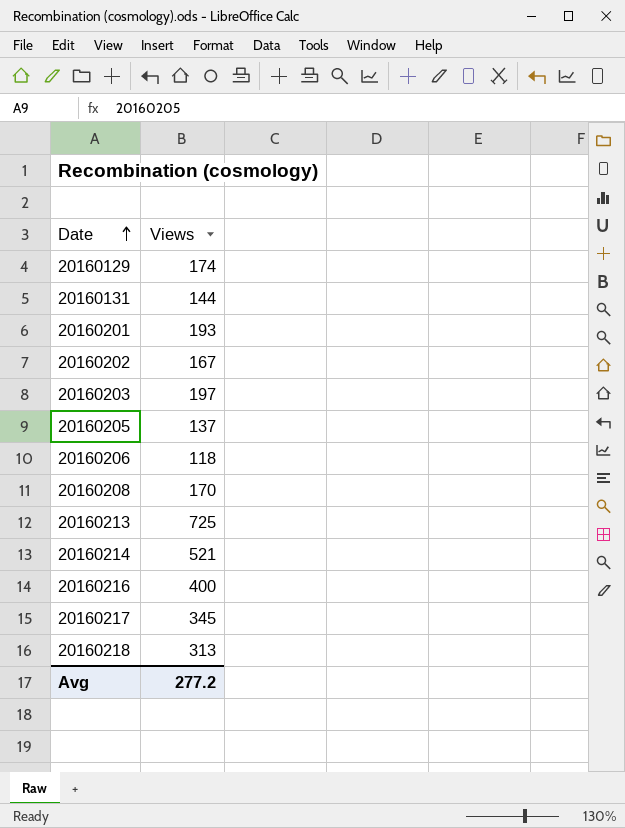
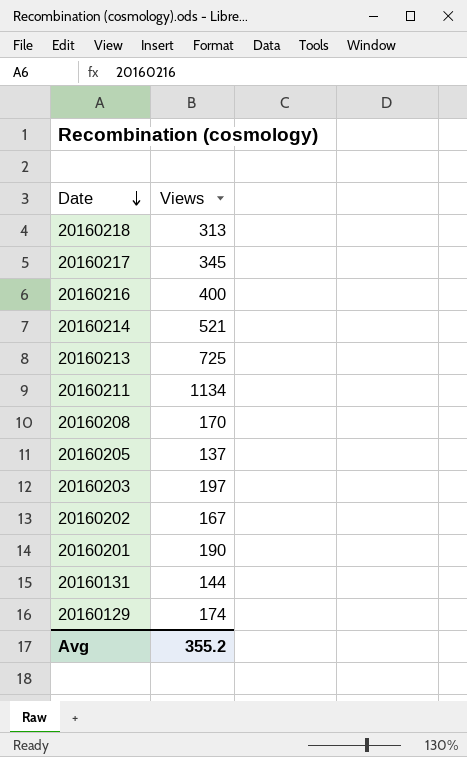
row order: Date ascending -> Date descending
row 20160206: 118 -> none
row 20160211: none -> 1134
20160201 | Views: 193 -> 190
Avg | Views: 277.2 -> 355.2

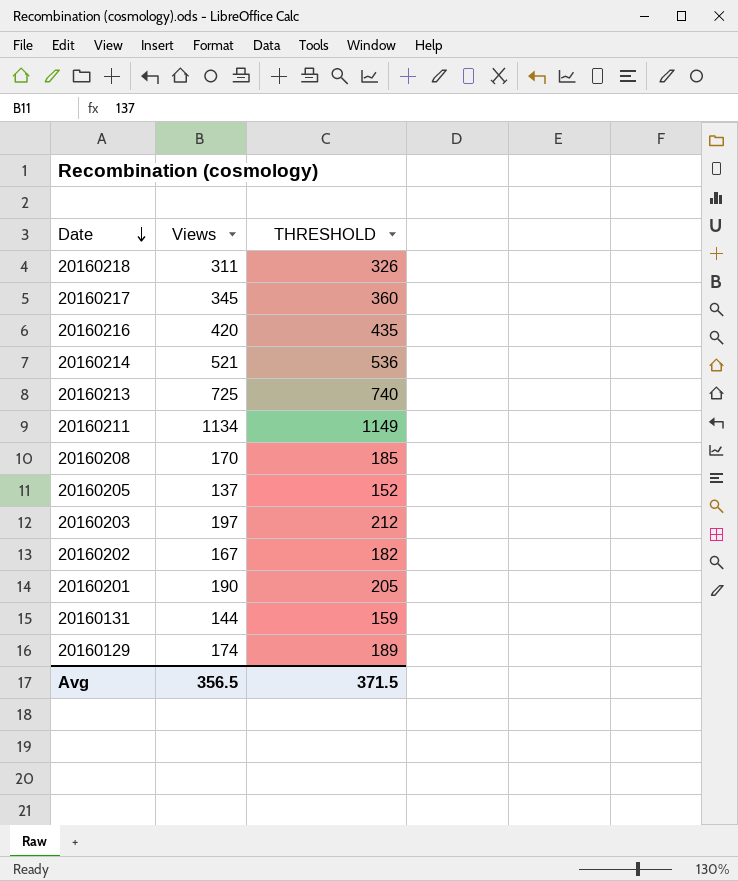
column THRESHOLD | formula: none -> [Views] + 15
20160218 | Views: 313 -> 311
20160216 | Views: 400 -> 420
Avg | Views: 355.2 -> 356.5

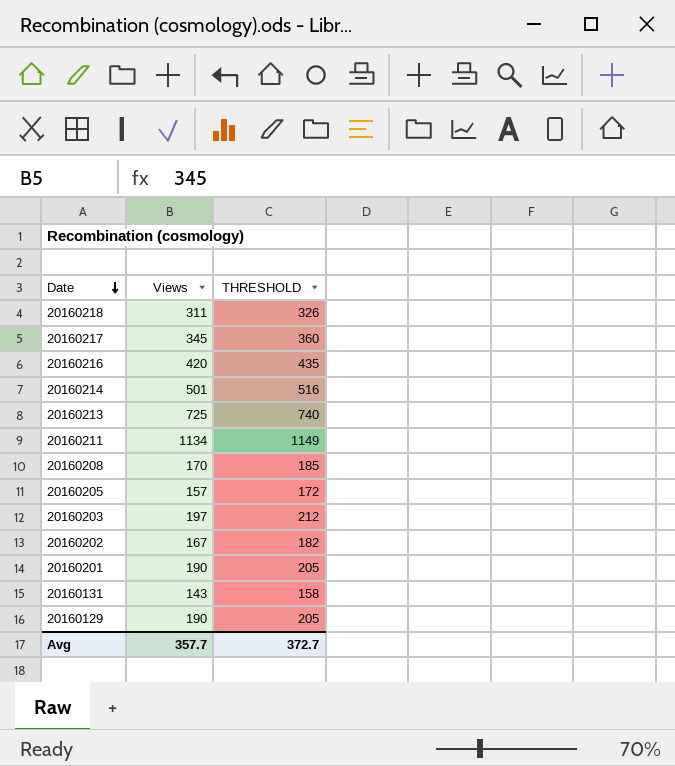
20160214 | Views: 521 -> 501
20160214 | THRESHOLD: 536 -> 516
20160205 | Views: 137 -> 157
20160205 | THRESHOLD: 152 -> 172
20160131 | Views: 144 -> 143
20160131 | THRESHOLD: 159 -> 158
20160129 | Views: 174 -> 190
20160129 | THRESHOLD: 189 -> 205
Avg | Views: 356.5 -> 357.7
Avg | THRESHOLD: 371.5 -> 372.7

